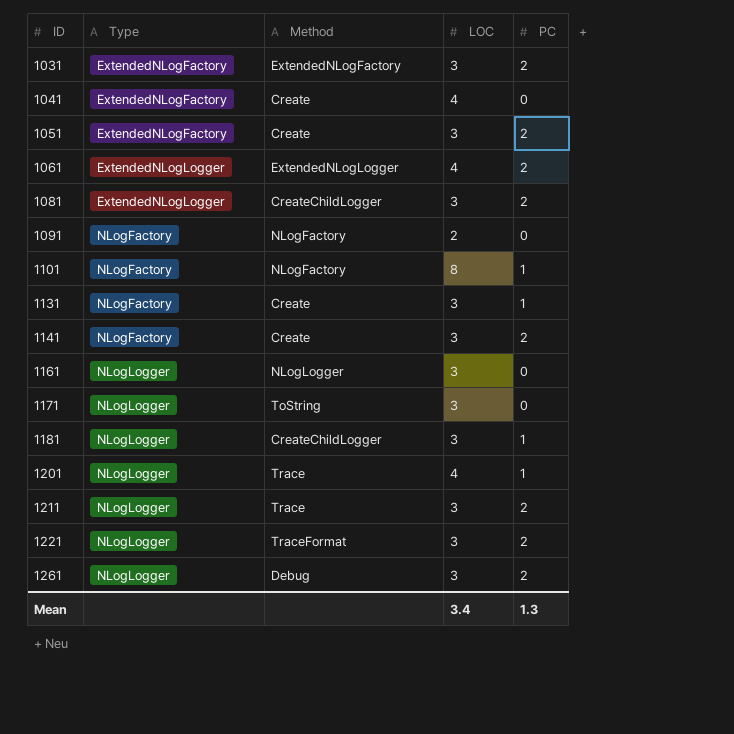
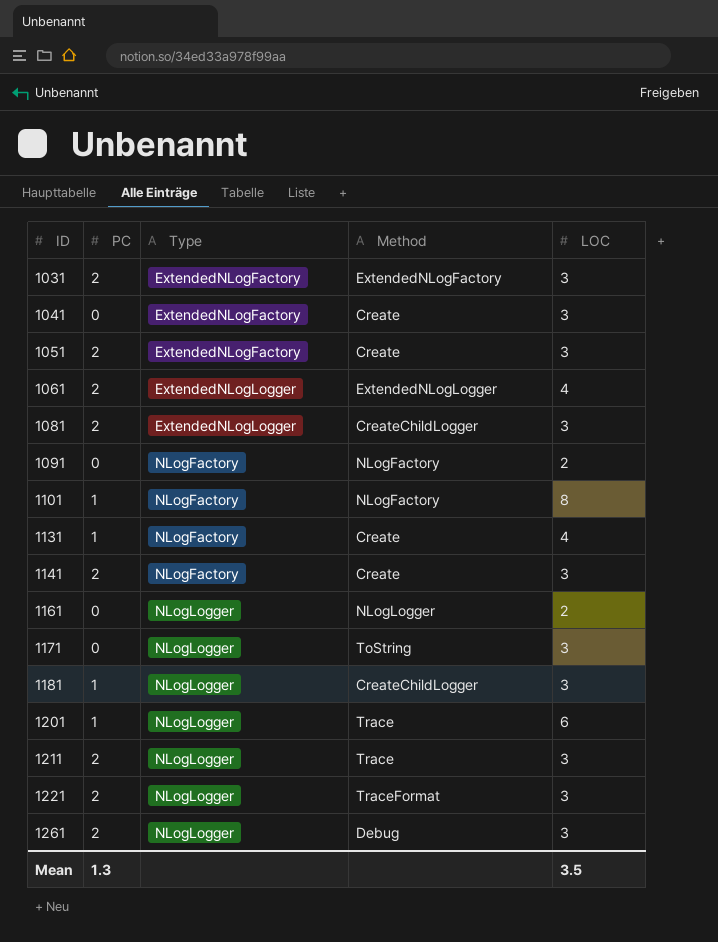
column PC | position: 5 -> 2
1041 | LOC: 4 -> 3
1131 | LOC: 3 -> 4
1161 | LOC: 3 -> 2
1201 | LOC: 4 -> 6
Mean | LOC: 3.4 -> 3.5

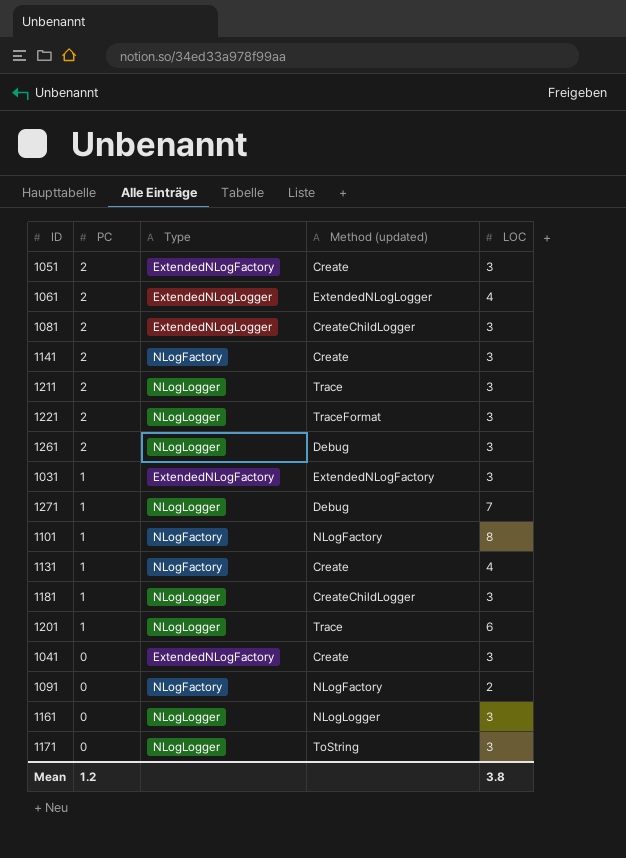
row order: ID ascending -> PC descending
column name: Method -> Method (updated)
1031 | PC: 2 -> 1
row 1271: none -> 1 | NLogLogger | Debug | 7
1161 | LOC: 2 -> 3
Mean | PC: 1.3 -> 1.2
Mean | LOC: 3.5 -> 3.8

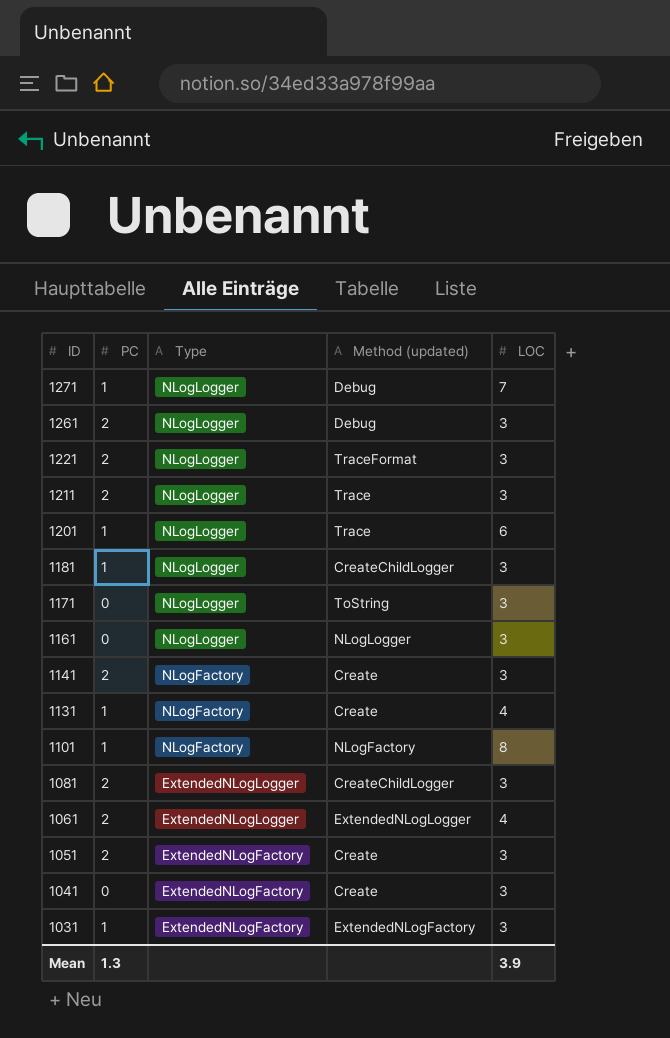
row order: PC descending -> ID descending
row 1091: 0 | NLogFactory | NLogFactory | 2 -> none
Mean | PC: 1.2 -> 1.3
Mean | LOC: 3.8 -> 3.9

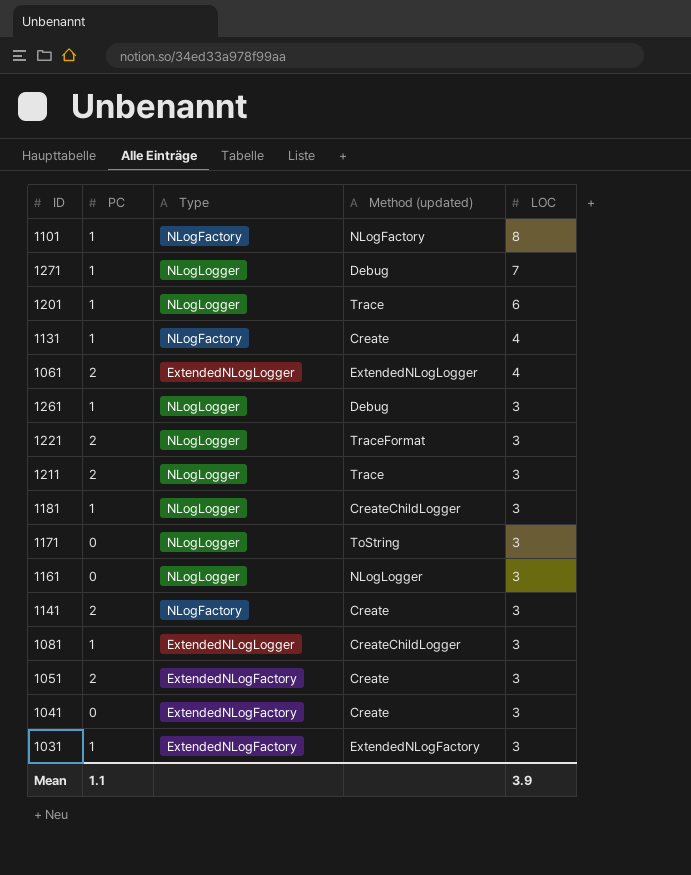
row order: ID descending -> LOC descending
1261 | PC: 2 -> 1
1081 | PC: 2 -> 1
Mean | PC: 1.3 -> 1.1

